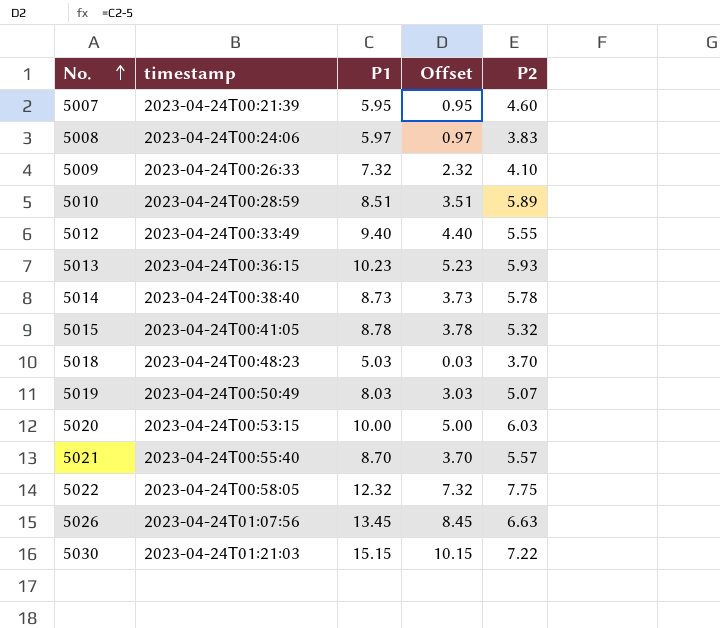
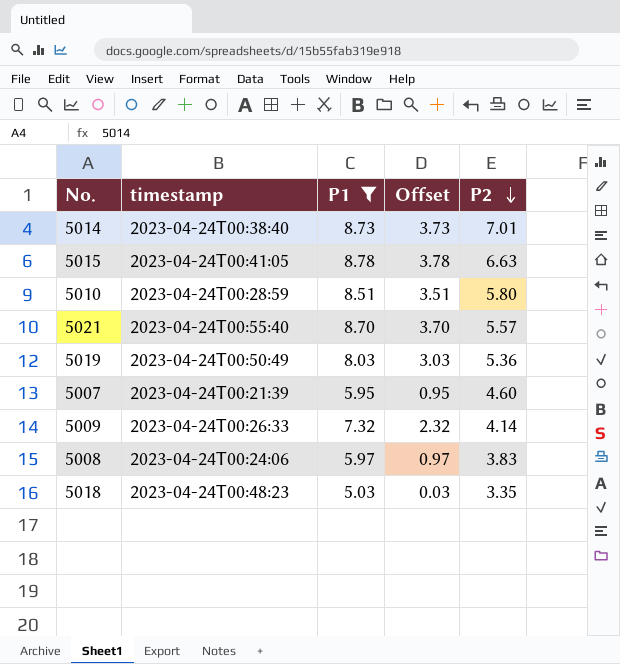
filter: none -> P1 <= 8.78
row order: No. ascending -> P2 descending
5014 | P2: 5.78 -> 7.01
5015 | P2: 5.32 -> 6.63
5010 | P2: 5.89 -> 5.80
5019 | P2: 5.07 -> 5.36
5009 | P2: 4.10 -> 4.14
5018 | P2: 3.70 -> 3.35

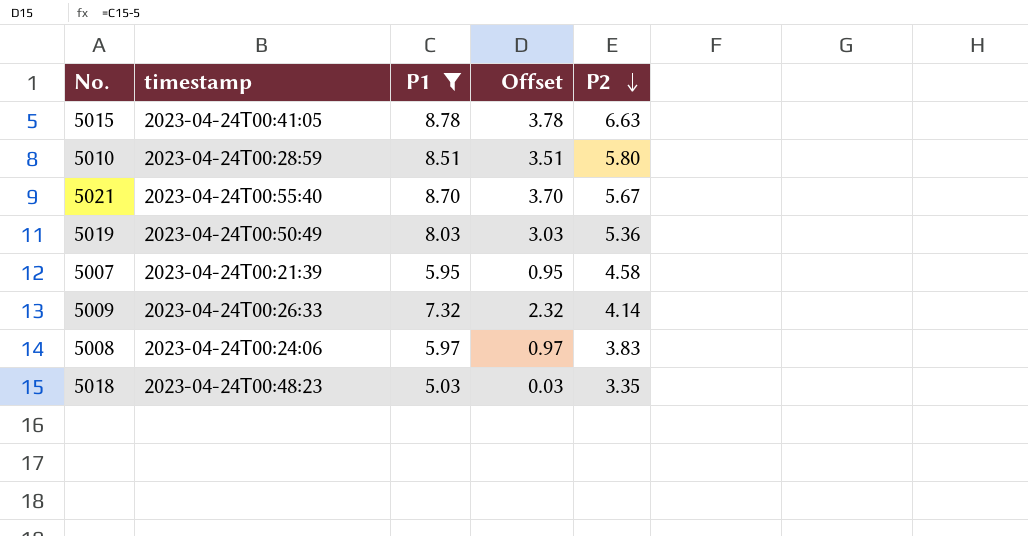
row 5014: 2023-04-24T00:38:40 | 8.73 | 3.73 | 7.01 -> none
5021 | P2: 5.57 -> 5.67
5007 | P2: 4.60 -> 4.58

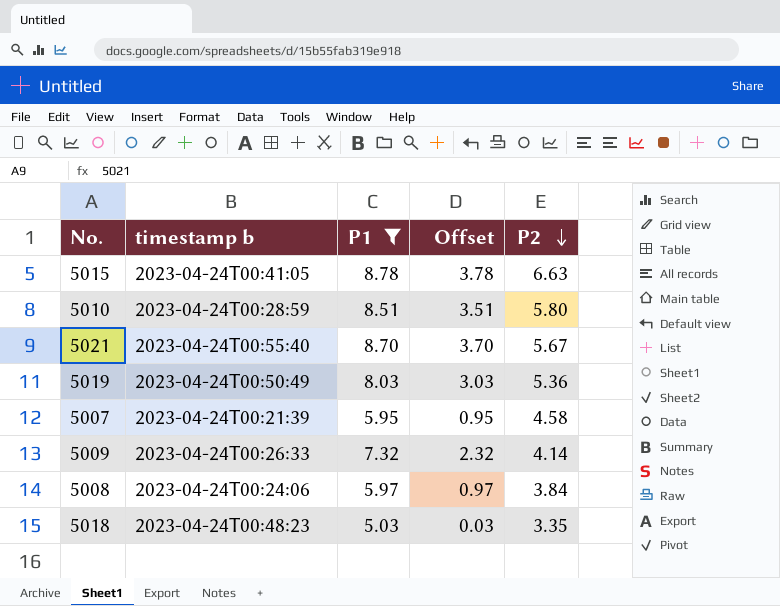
column name: timestamp -> timestamp b
5008 | P2: 3.83 -> 3.84

